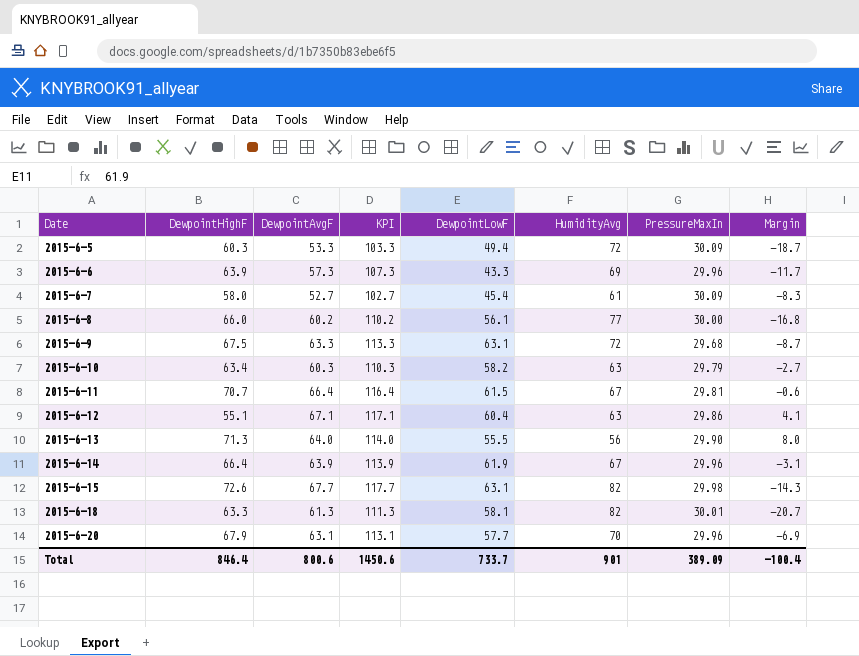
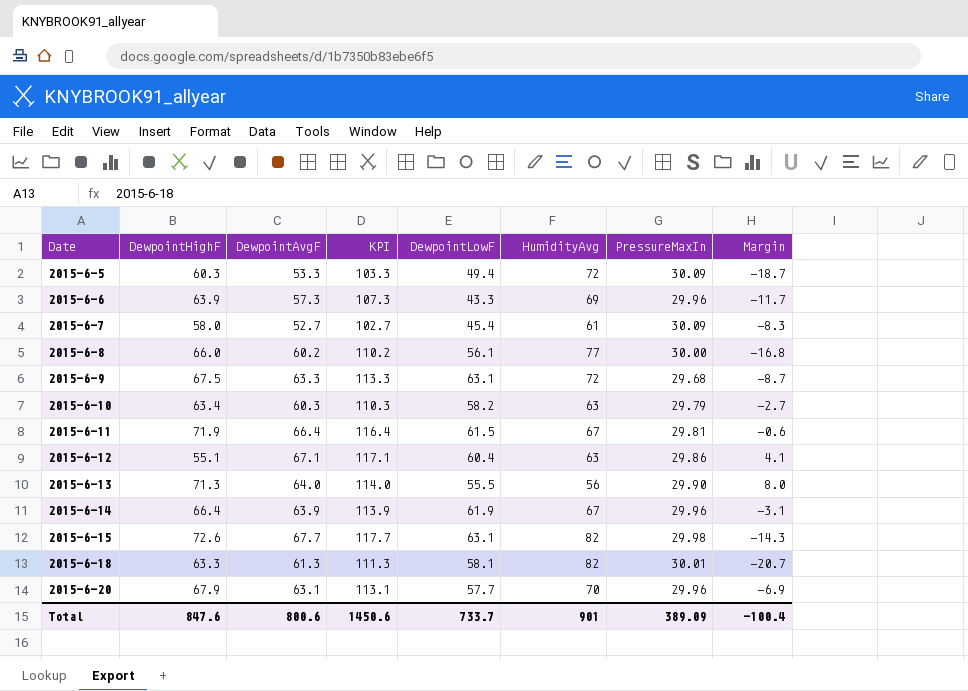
2015-6-11 | DewpointHighF: 70.7 -> 71.9
Total | DewpointHighF: 846.4 -> 847.6

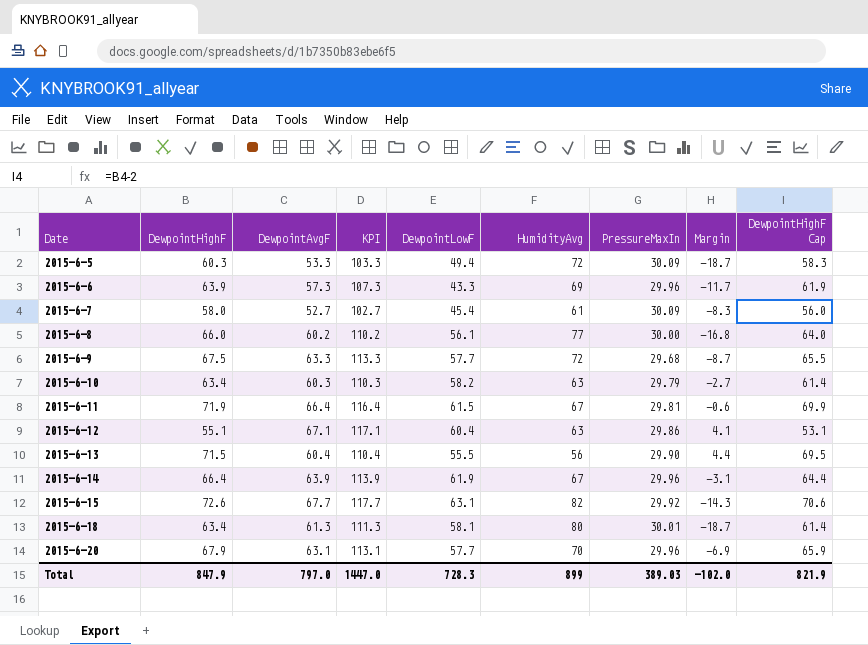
column DewpointHighF Cap | formula: none -> [DewpointHighF] - 2
2015-6-9 | DewpointLowF: 63.1 -> 57.7
2015-6-13 | DewpointHighF: 71.3 -> 71.5
2015-6-13 | DewpointAvgF: 64.0 -> 60.4
2015-6-13 | KPI: 114.0 -> 110.4
2015-6-13 | Margin: 8.0 -> 4.4
2015-6-15 | PressureMaxIn: 29.98 -> 29.92
2015-6-18 | DewpointHighF: 63.3 -> 63.4
2015-6-18 | HumidityAvg: 82 -> 80
2015-6-18 | Margin: -20.7 -> -18.7
Total | DewpointHighF: 847.6 -> 847.9
Total | DewpointAvgF: 800.6 -> 797.0
Total | KPI: 1450.6 -> 1447.0
Total | DewpointLowF: 733.7 -> 728.3
Total | HumidityAvg: 901 -> 899
Total | PressureMaxIn: 389.09 -> 389.03
Total | Margin: -100.4 -> -102.0

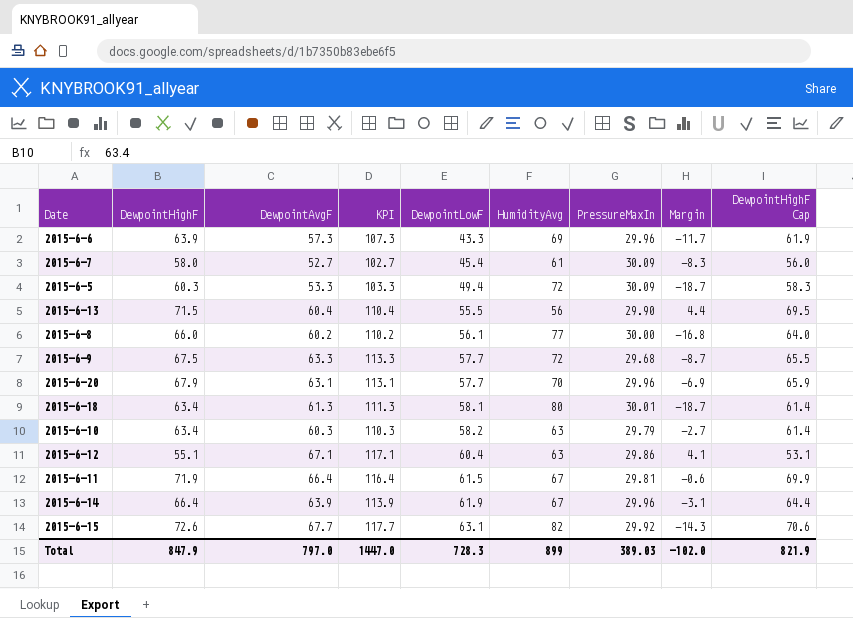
row order: Date ascending -> DewpointLowF ascending

